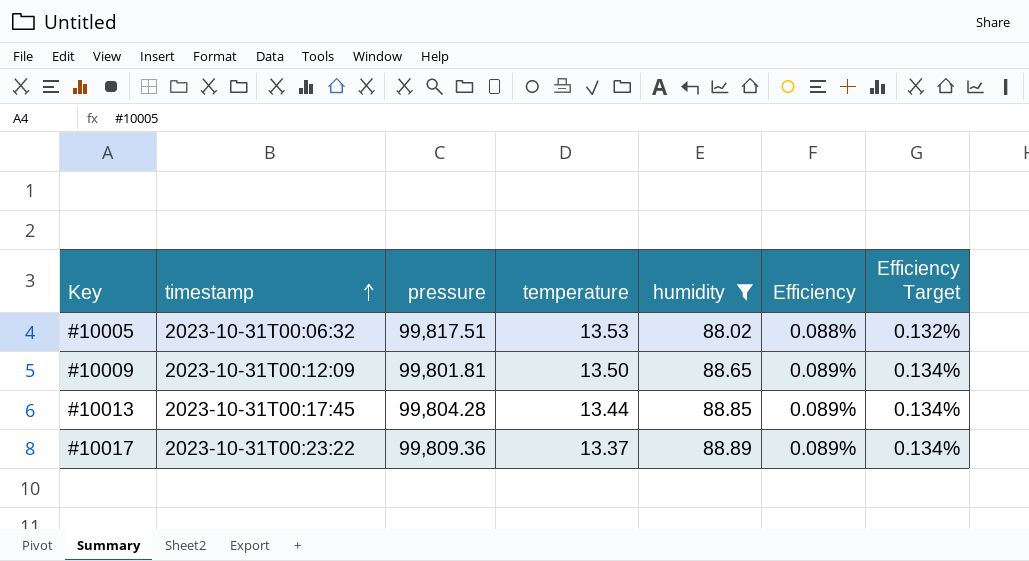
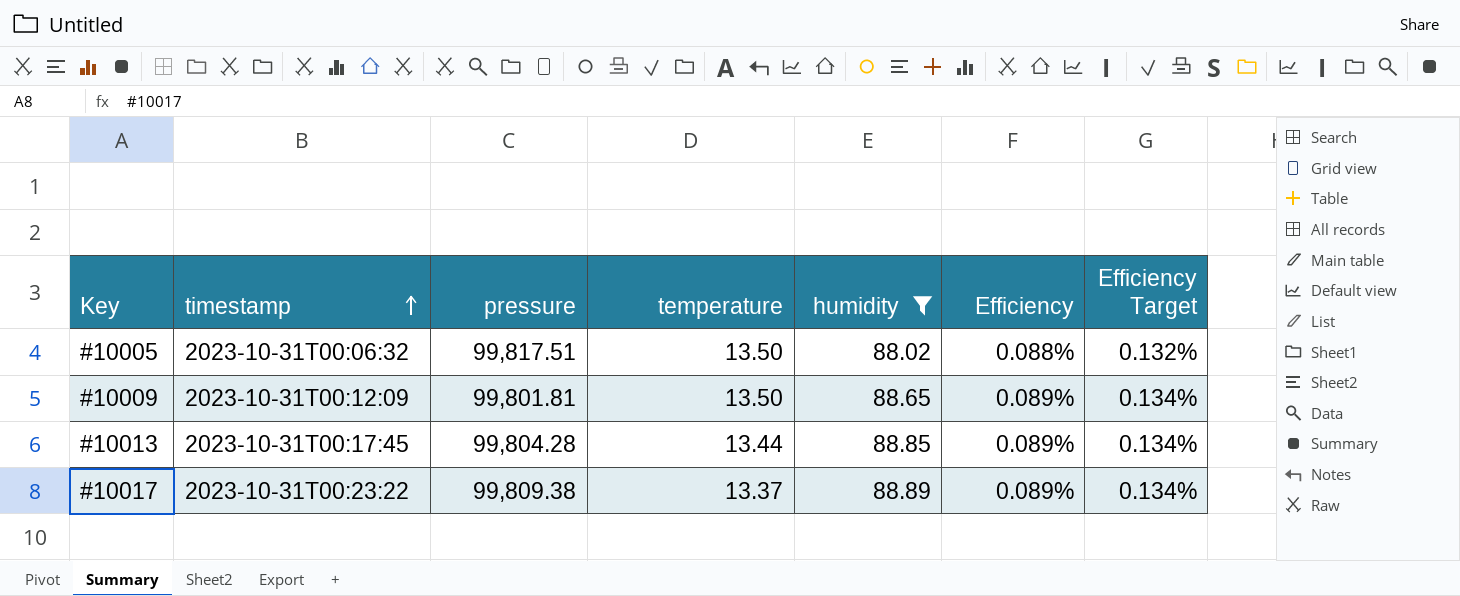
#10005 | temperature: 13.53 -> 13.50
#10017 | pressure: 99,809.36 -> 99,809.38

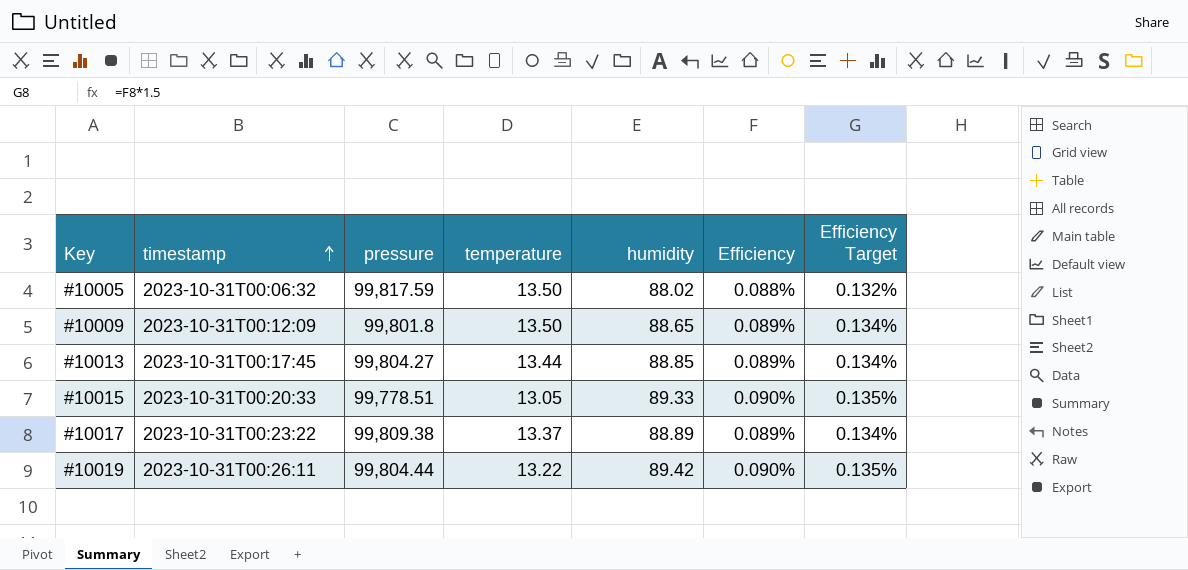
filter: humidity <= 88.89 -> none
#10005 | pressure: 99,817.51 -> 99,817.59
#10009 | pressure: 99,801.81 -> 99,801.8
#10013 | pressure: 99,804.28 -> 99,804.27

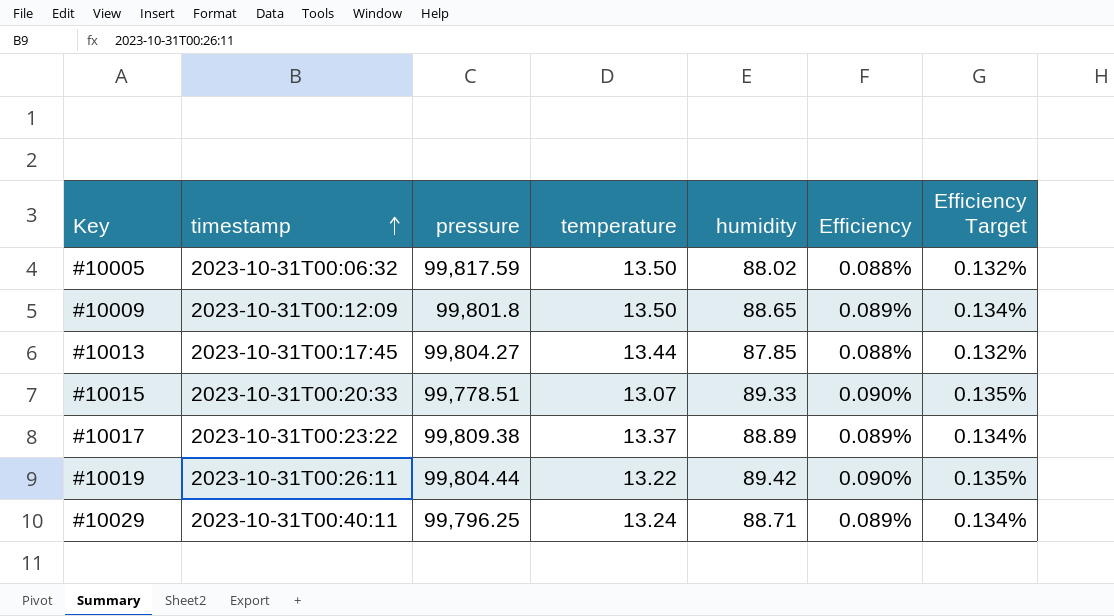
#10013 | humidity: 88.85 -> 87.85
#10013 | Efficiency: 0.089% -> 0.088%
#10013 | Efficiency Target: 0.134% -> 0.132%
#10015 | temperature: 13.05 -> 13.07
row #10029: none -> 2023-10-31T00:40:11 | 99,796.25 | 13.24 | 88.71 | 0.089% | 0.134%

